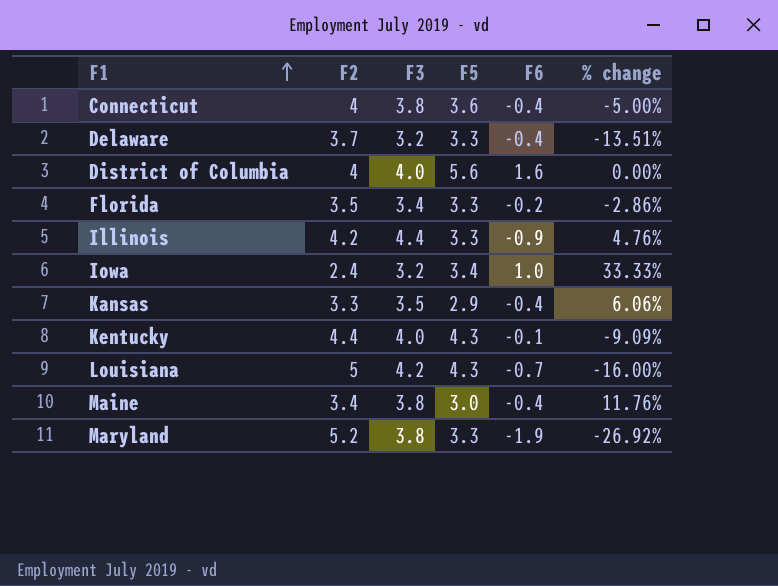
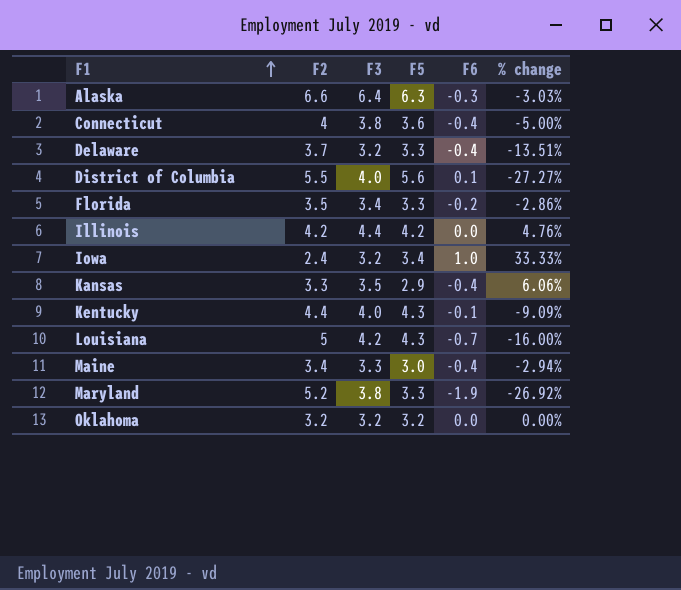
row Alaska: none -> 6.6 | 6.4 | 6.3 | -0.3 | -3.03%
District of Columbia | F2: 4 -> 5.5
District of Columbia | F6: 1.6 -> 0.1
District of Columbia | % change: 0.00% -> -27.27%
Illinois | F5: 3.3 -> 4.2
Illinois | F6: -0.9 -> 0.0
Maine | F3: 3.8 -> 3.3
Maine | % change: 11.76% -> -2.94%
row Oklahoma: none -> 3.2 | 3.2 | 3.2 | 0.0 | 0.00%

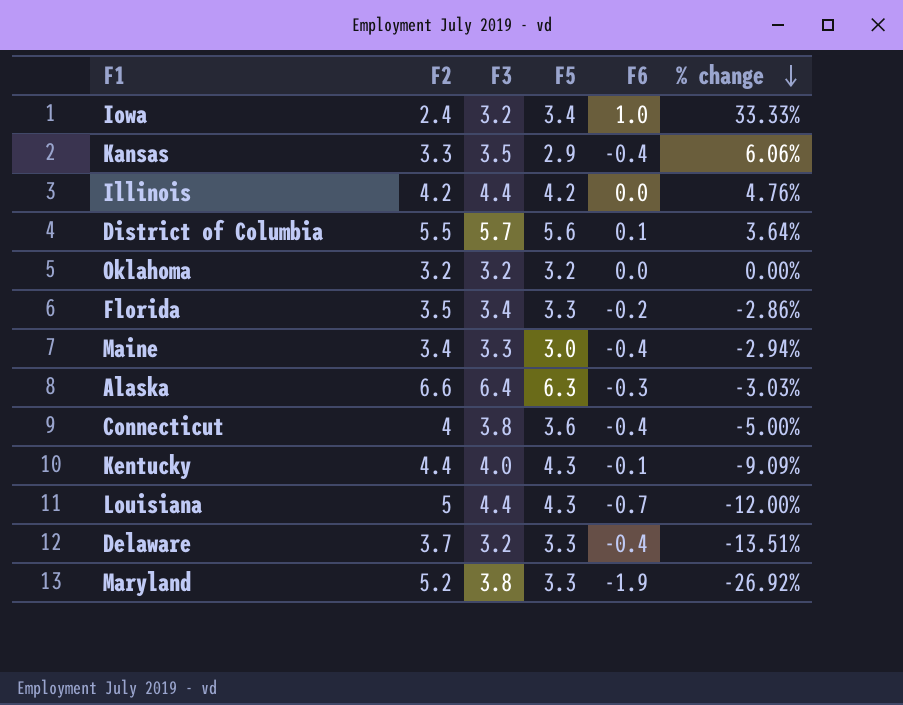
row order: F1 ascending -> % change descending
District of Columbia | F3: 4.0 -> 5.7
District of Columbia | % change: -27.27% -> 3.64%
Louisiana | F3: 4.2 -> 4.4
Louisiana | % change: -16.00% -> -12.00%

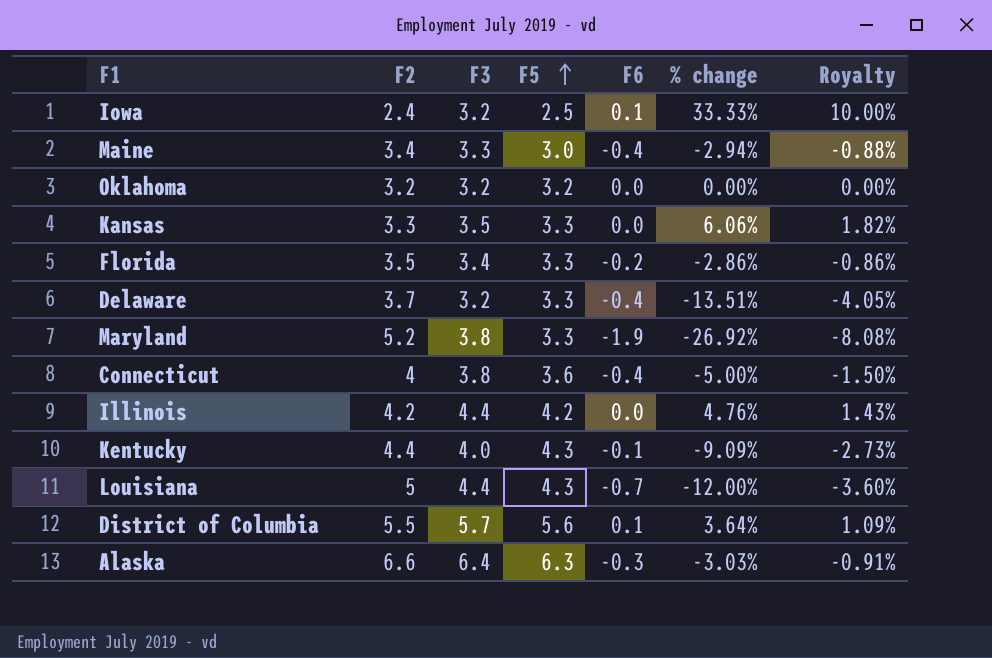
row order: % change descending -> F5 ascending
column Royalty | formula: none -> [% change] * 0.3
Iowa | F5: 3.4 -> 2.5
Iowa | F6: 1.0 -> 0.1
Kansas | F5: 2.9 -> 3.3
Kansas | F6: -0.4 -> 0.0

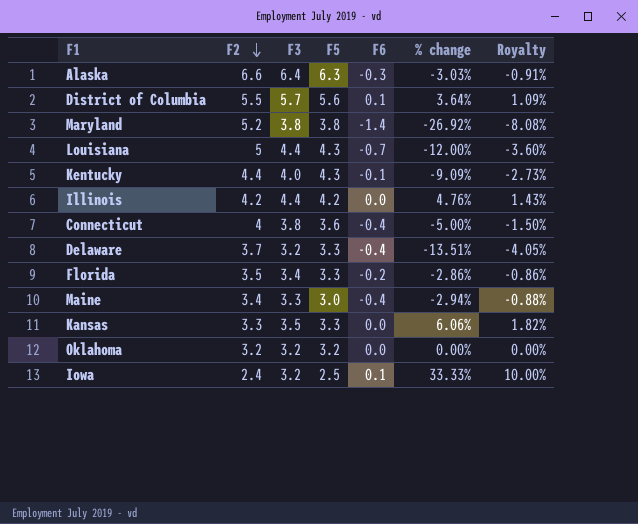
row order: F5 ascending -> F2 descending
Maryland | F5: 3.3 -> 3.8
Maryland | F6: -1.9 -> -1.4

